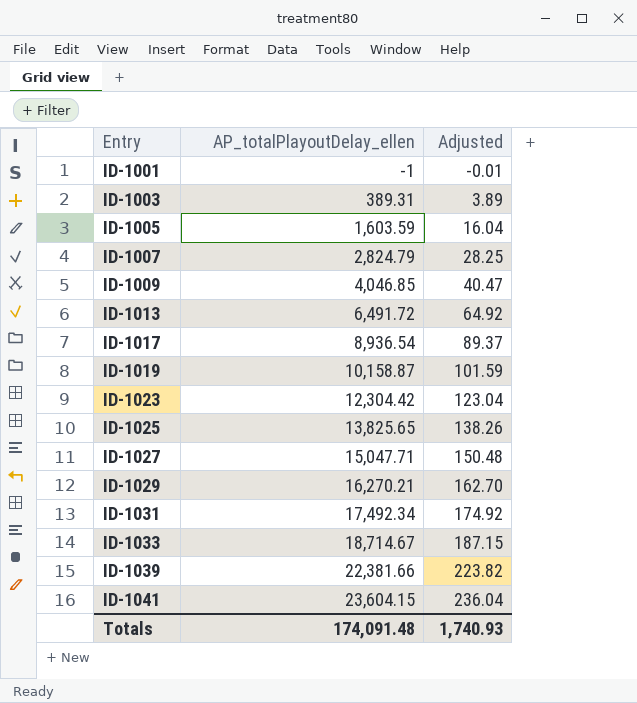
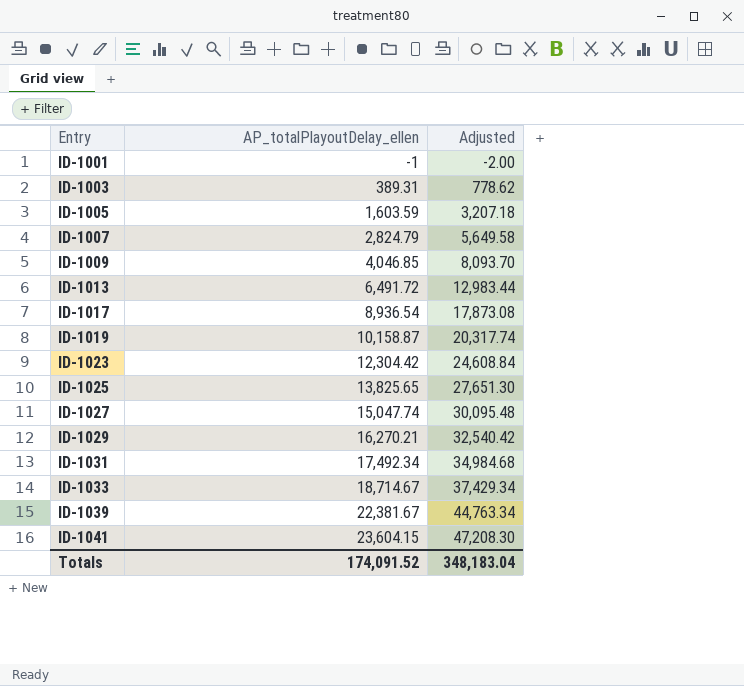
column Adjusted | formula: [AP_totalPlayoutDelay_ellen] * 0.01 -> [AP_totalPlayoutDelay_ellen] * 2
ID-1027 | AP_totalPlayoutDelay_ellen: 15,047.71 -> 15,047.74
ID-1039 | AP_totalPlayoutDelay_ellen: 22,381.66 -> 22,381.67
Totals | AP_totalPlayoutDelay_ellen: 174,091.48 -> 174,091.52
Totals | Adjusted: 1,740.93 -> 348,183.04

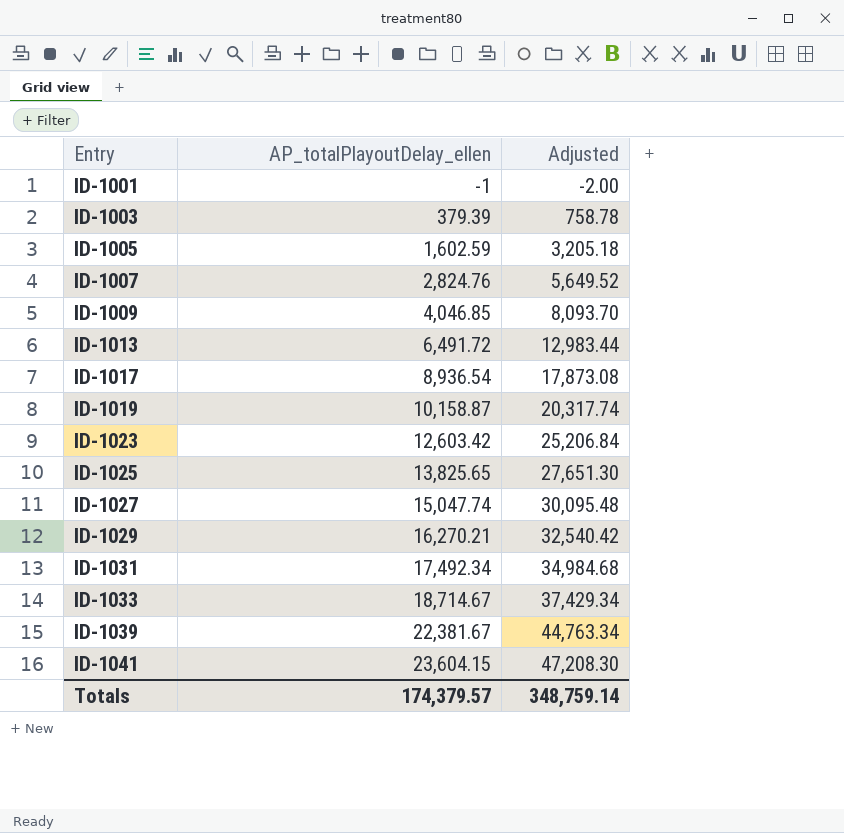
ID-1003 | AP_totalPlayoutDelay_ellen: 389.31 -> 379.39
ID-1003 | Adjusted: 778.62 -> 758.78
ID-1005 | AP_totalPlayoutDelay_ellen: 1,603.59 -> 1,602.59
ID-1005 | Adjusted: 3,207.18 -> 3,205.18
ID-1007 | AP_totalPlayoutDelay_ellen: 2,824.79 -> 2,824.76
ID-1007 | Adjusted: 5,649.58 -> 5,649.52
ID-1023 | AP_totalPlayoutDelay_ellen: 12,304.42 -> 12,603.42
ID-1023 | Adjusted: 24,608.84 -> 25,206.84
Totals | AP_totalPlayoutDelay_ellen: 174,091.52 -> 174,379.57
Totals | Adjusted: 348,183.04 -> 348,759.14

